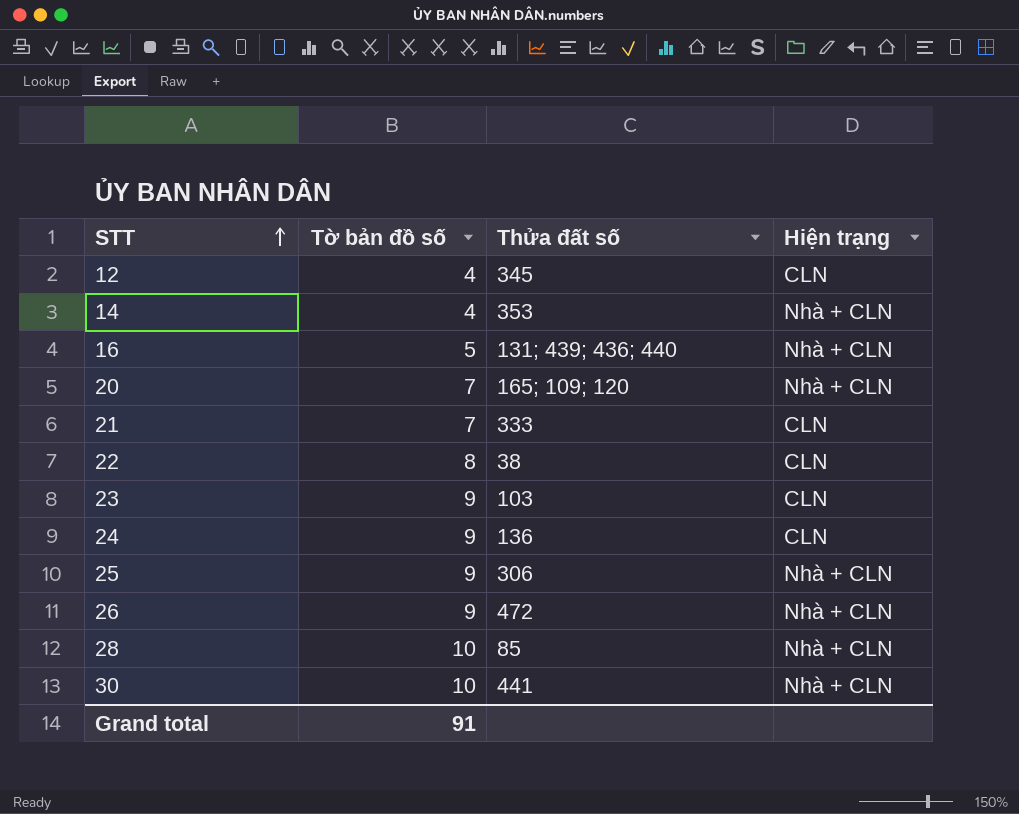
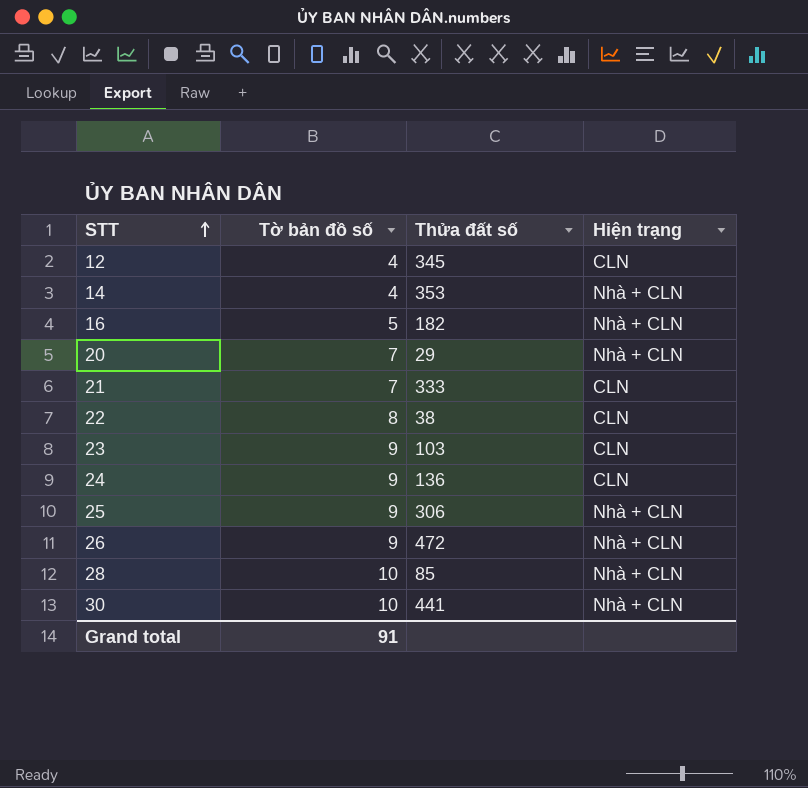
16 | Thửa đất số: 131; 439; 436; 440 -> 182
20 | Thửa đất số: 165; 109; 120 -> 29

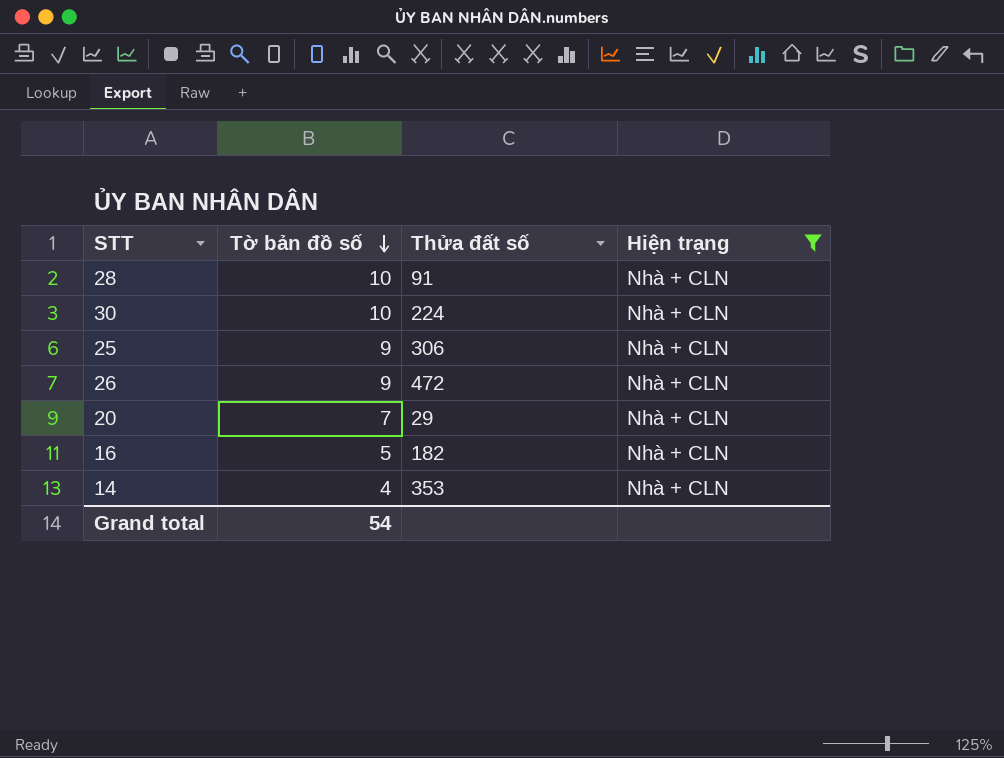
filter: none -> Hiện trạng = Nhà + CLN
row order: STT ascending -> Tờ bản đồ số descending
28 | Thửa đất số: 85 -> 91
30 | Thửa đất số: 441 -> 224
Grand total | Tờ bản đồ số: 91 -> 54

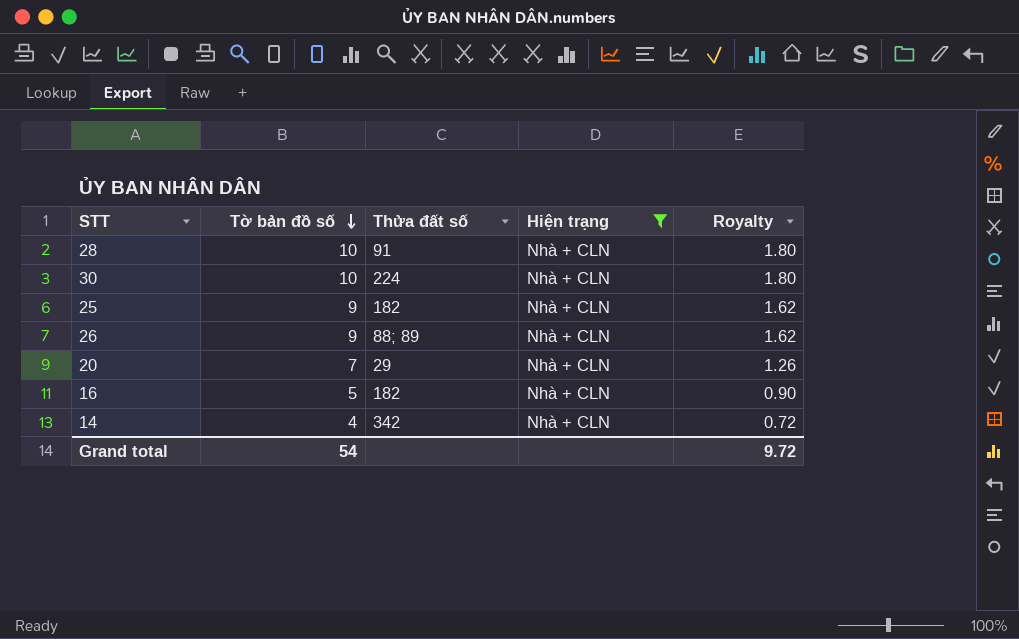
column Royalty | formula: none -> [Tờ bản đồ số] * 0.18
25 | Thửa đất số: 306 -> 182
26 | Thửa đất số: 472 -> 88; 89
14 | Thửa đất số: 353 -> 342

